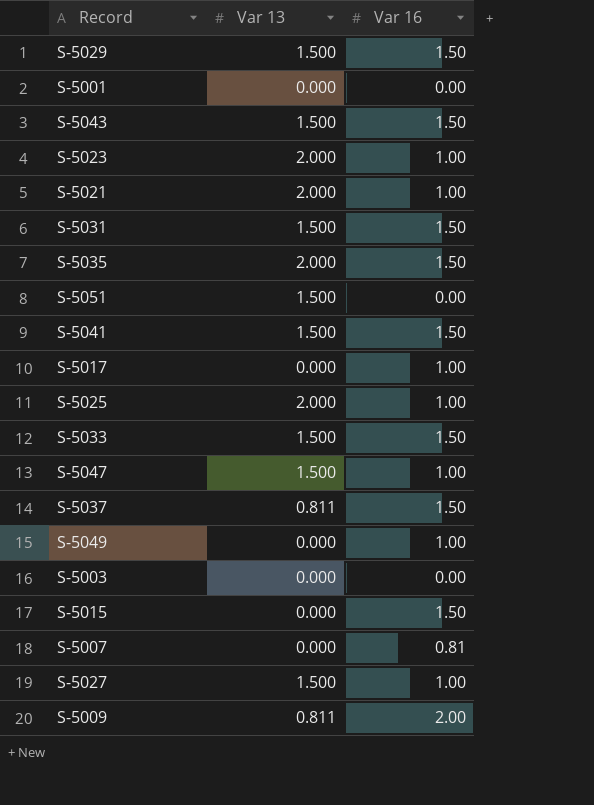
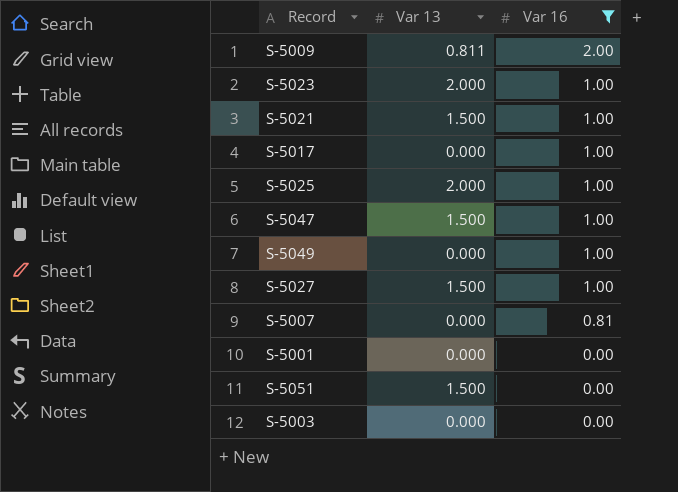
filter: none -> Var 16 != 1.50
row order: none -> Var 16 descending
S-5021 | Var 13: 2.000 -> 1.500

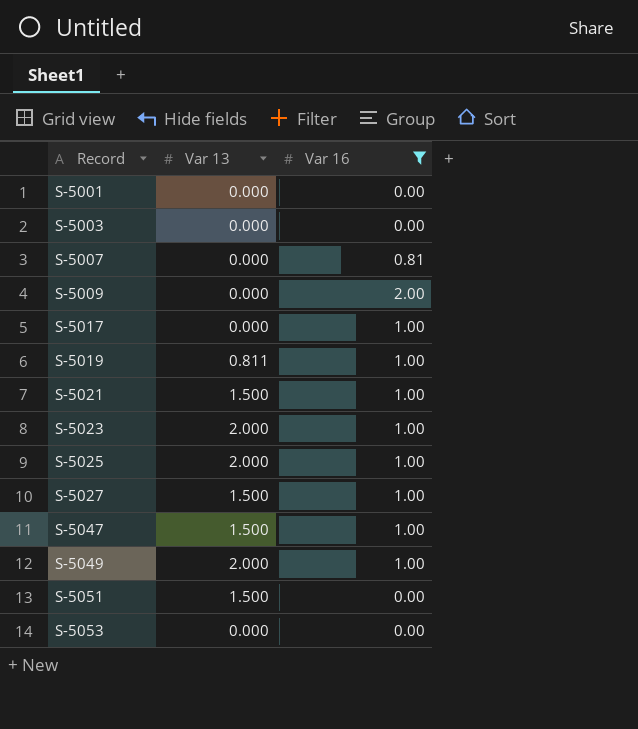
row order: Var 16 descending -> Record ascending
S-5009 | Var 13: 0.811 -> 0.000
row S-5019: none -> 0.811 | 1.00
S-5049 | Var 13: 0.000 -> 2.000
row S-5053: none -> 0.000 | 0.00

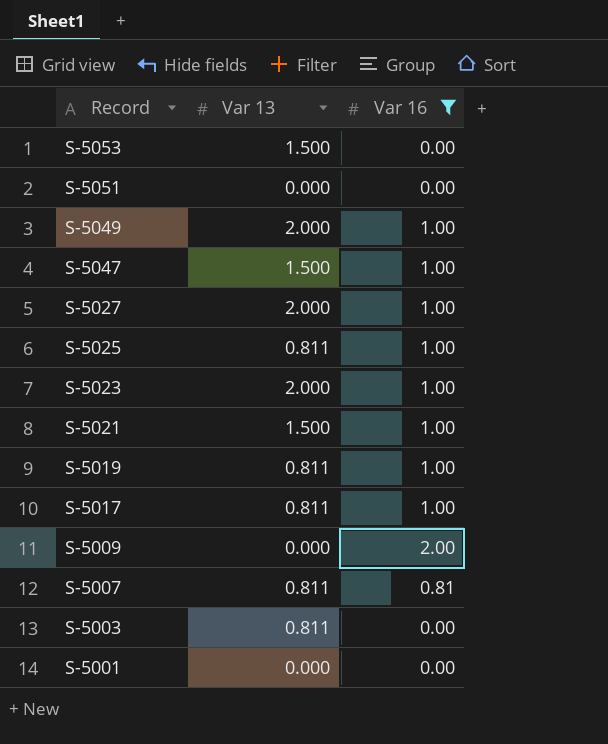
row order: Record ascending -> Record descending
S-5053 | Var 13: 0.000 -> 1.500
S-5051 | Var 13: 1.500 -> 0.000
S-5027 | Var 13: 1.500 -> 2.000
S-5025 | Var 13: 2.000 -> 0.811
S-5017 | Var 13: 0.000 -> 0.811
S-5007 | Var 13: 0.000 -> 0.811
S-5003 | Var 13: 0.000 -> 0.811

